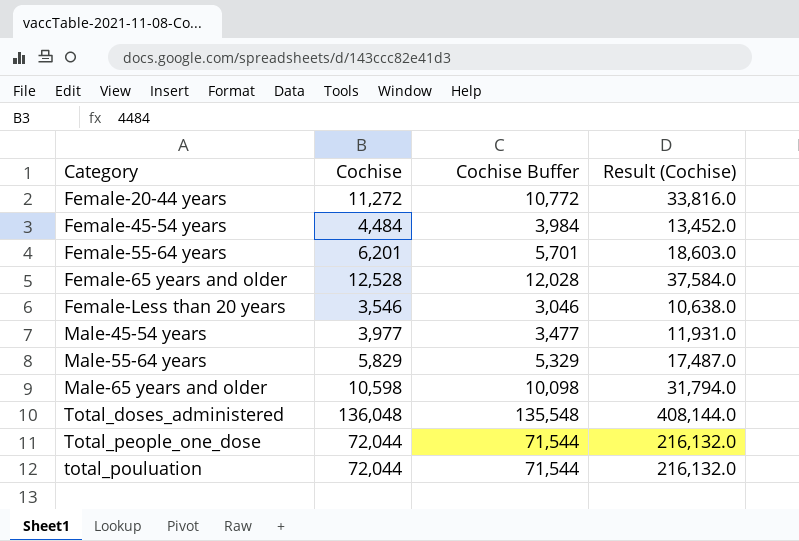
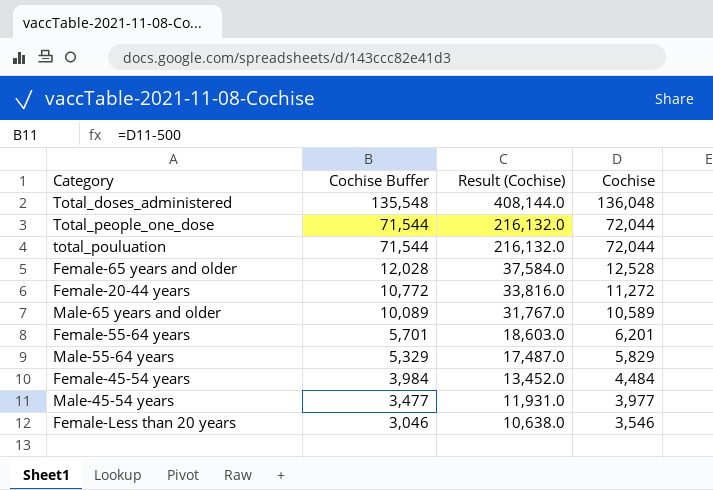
row order: Category ascending -> Cochise Buffer descending
column Cochise | position: 2 -> 4
Male-65 years and older | Cochise Buffer: 10,098 -> 10,089
Male-65 years and older | Result (Cochise): 31,794.0 -> 31,767.0
Male-65 years and older | Cochise: 10,598 -> 10,589

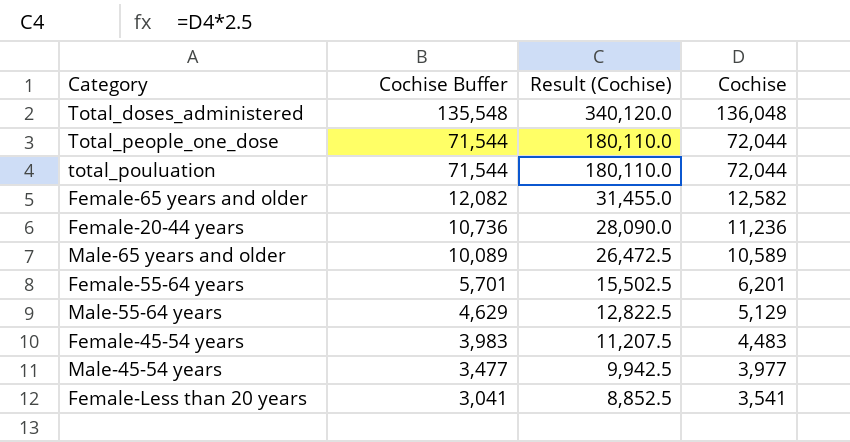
column Result (Cochise) | formula: [Cochise] * 3 -> [Cochise] * 2.5
Female-65 years and older | Cochise Buffer: 12,028 -> 12,082
Female-65 years and older | Cochise: 12,528 -> 12,582
Female-20-44 years | Cochise Buffer: 10,772 -> 10,736
Female-20-44 years | Cochise: 11,272 -> 11,236
Male-55-64 years | Cochise Buffer: 5,329 -> 4,629
Male-55-64 years | Cochise: 5,829 -> 5,129
Female-45-54 years | Cochise Buffer: 3,984 -> 3,983
Female-45-54 years | Cochise: 4,484 -> 4,483
Female-Less than 20 years | Cochise Buffer: 3,046 -> 3,041
Female-Less than 20 years | Cochise: 3,546 -> 3,541

